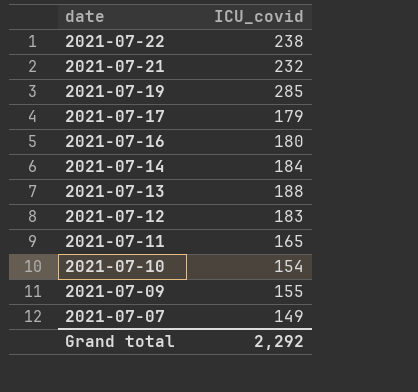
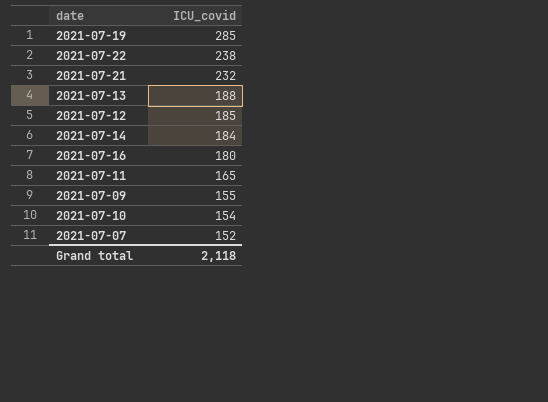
row order: date descending -> ICU_covid descending
row 2021-07-17: 179 -> none
2021-07-12 | ICU_covid: 183 -> 185
2021-07-07 | ICU_covid: 149 -> 152
Grand total | ICU_covid: 2,292 -> 2,118

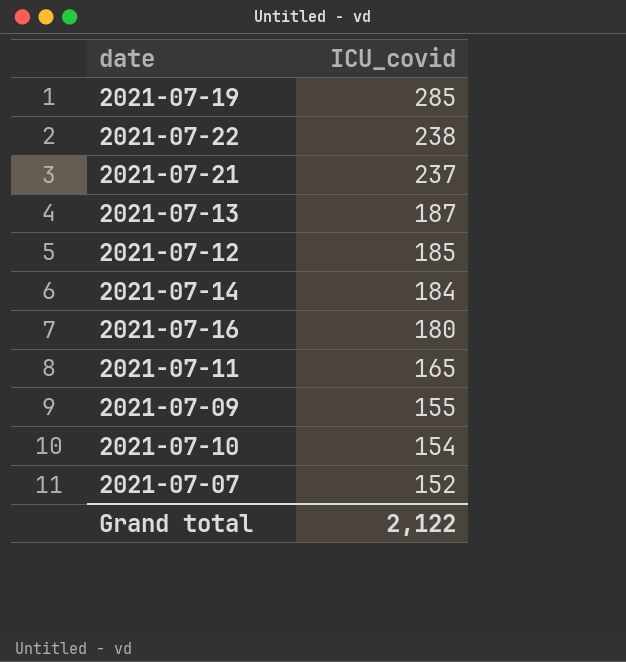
2021-07-21 | ICU_covid: 232 -> 237
2021-07-13 | ICU_covid: 188 -> 187
Grand total | ICU_covid: 2,118 -> 2,122

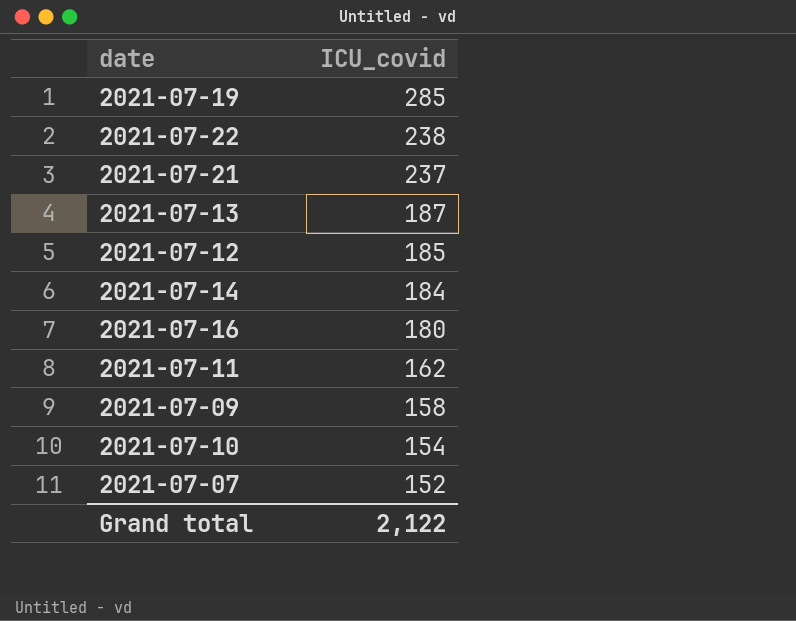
2021-07-11 | ICU_covid: 165 -> 162
2021-07-09 | ICU_covid: 155 -> 158

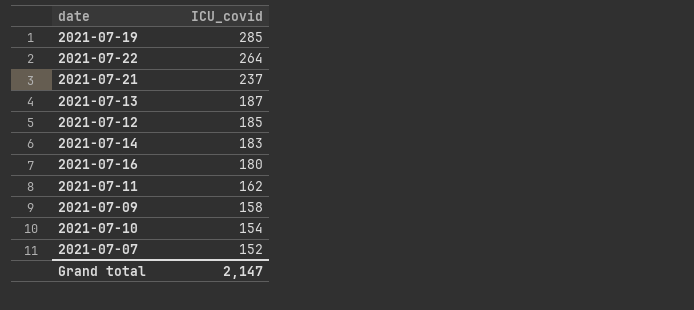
2021-07-22 | ICU_covid: 238 -> 264
2021-07-14 | ICU_covid: 184 -> 183
Grand total | ICU_covid: 2,122 -> 2,147

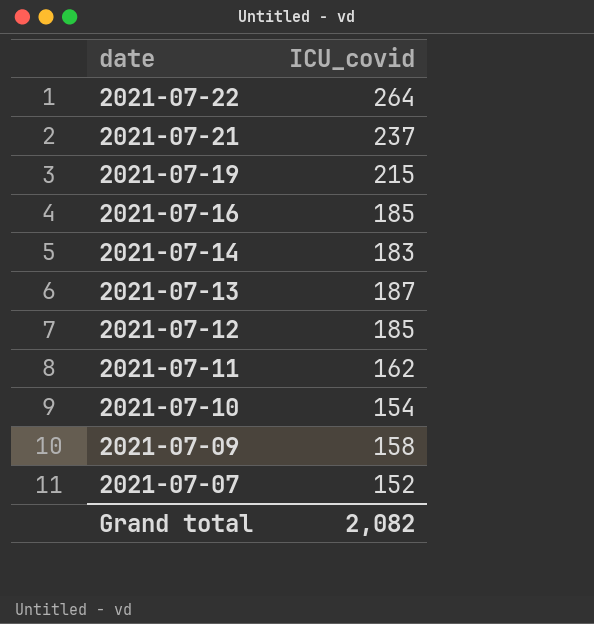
row order: ICU_covid descending -> date descending
2021-07-19 | ICU_covid: 285 -> 215
2021-07-16 | ICU_covid: 180 -> 185
Grand total | ICU_covid: 2,147 -> 2,082

